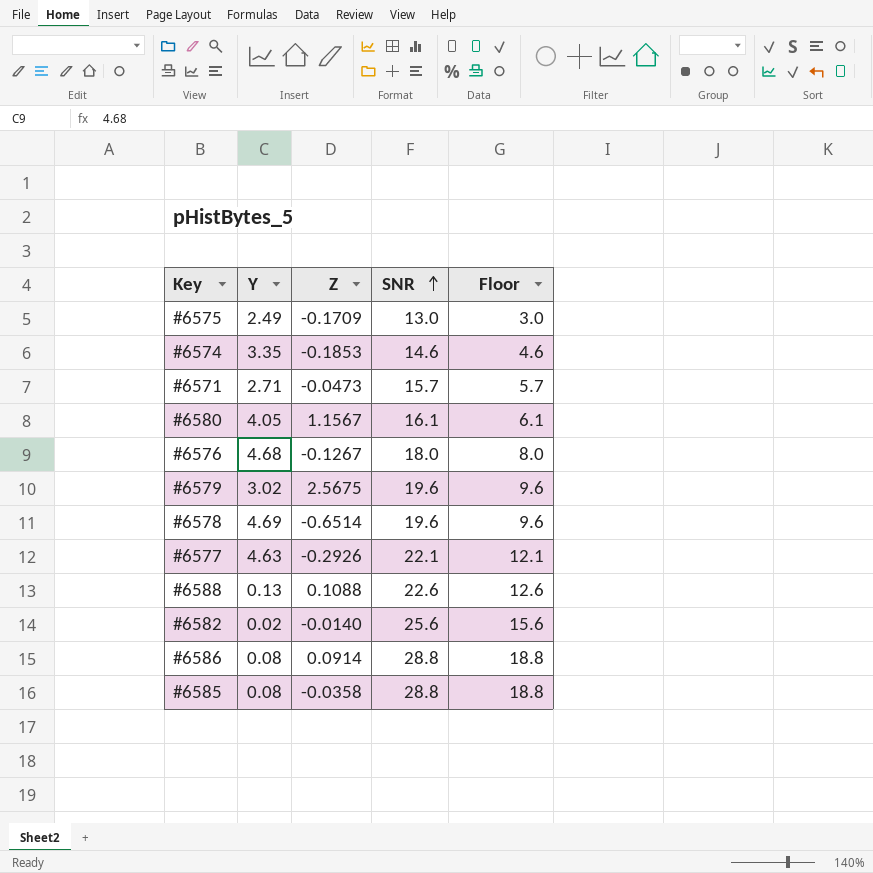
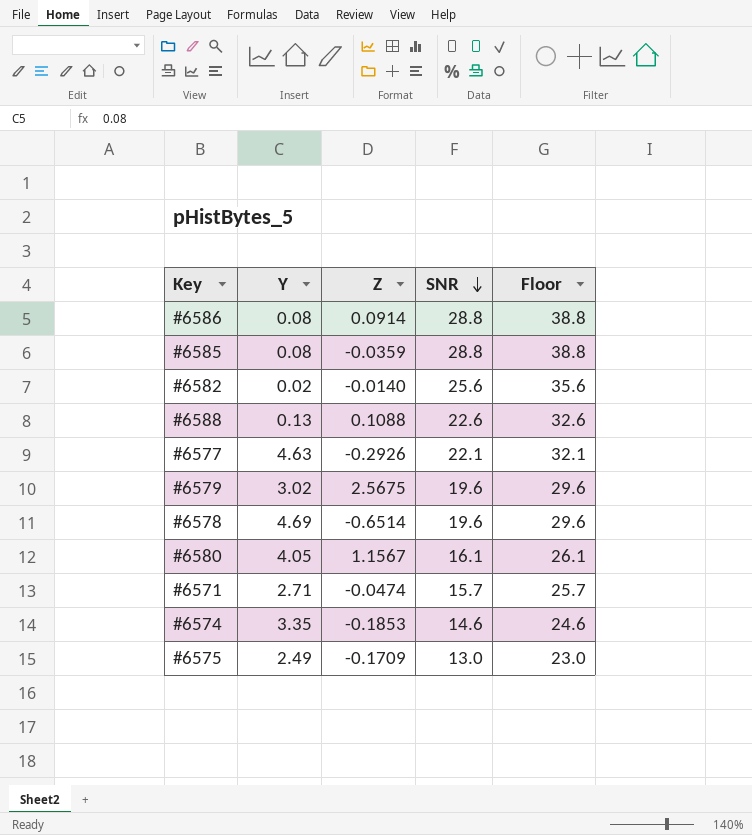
row order: SNR ascending -> SNR descending
column Floor | formula: [SNR] - 10 -> [SNR] + 10
row #6576: 4.68 | -0.1267 | 18.0 | 8.0 -> none
#6585 | Z: -0.0358 -> -0.0359
#6571 | Z: -0.0473 -> -0.0474

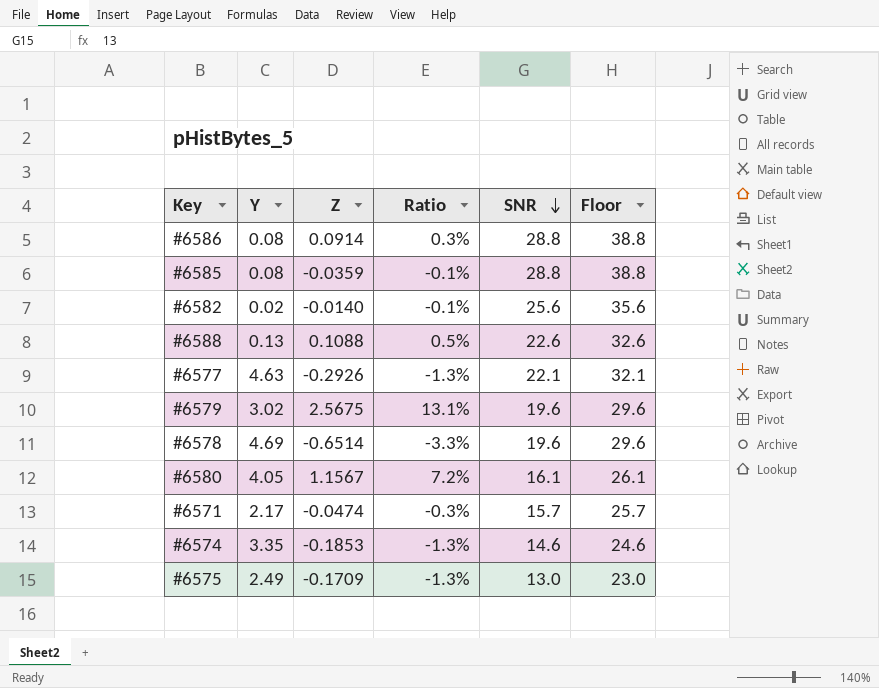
column Ratio | formula: none -> [Z] / [SNR]
#6571 | Y: 2.71 -> 2.17

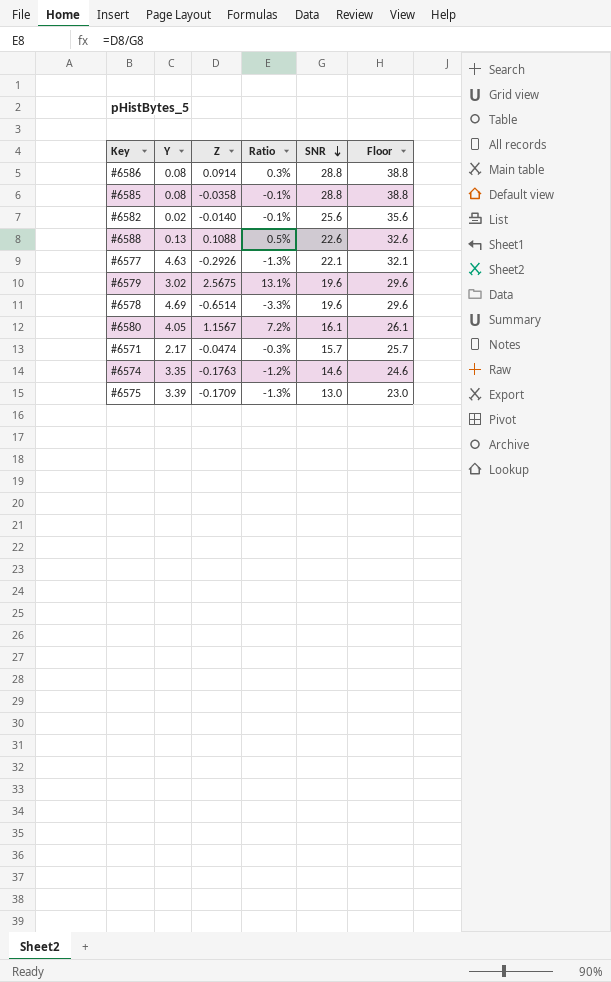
#6585 | Z: -0.0359 -> -0.0358
#6574 | Z: -0.1853 -> -0.1763
#6574 | Ratio: -1.3% -> -1.2%
#6575 | Y: 2.49 -> 3.39

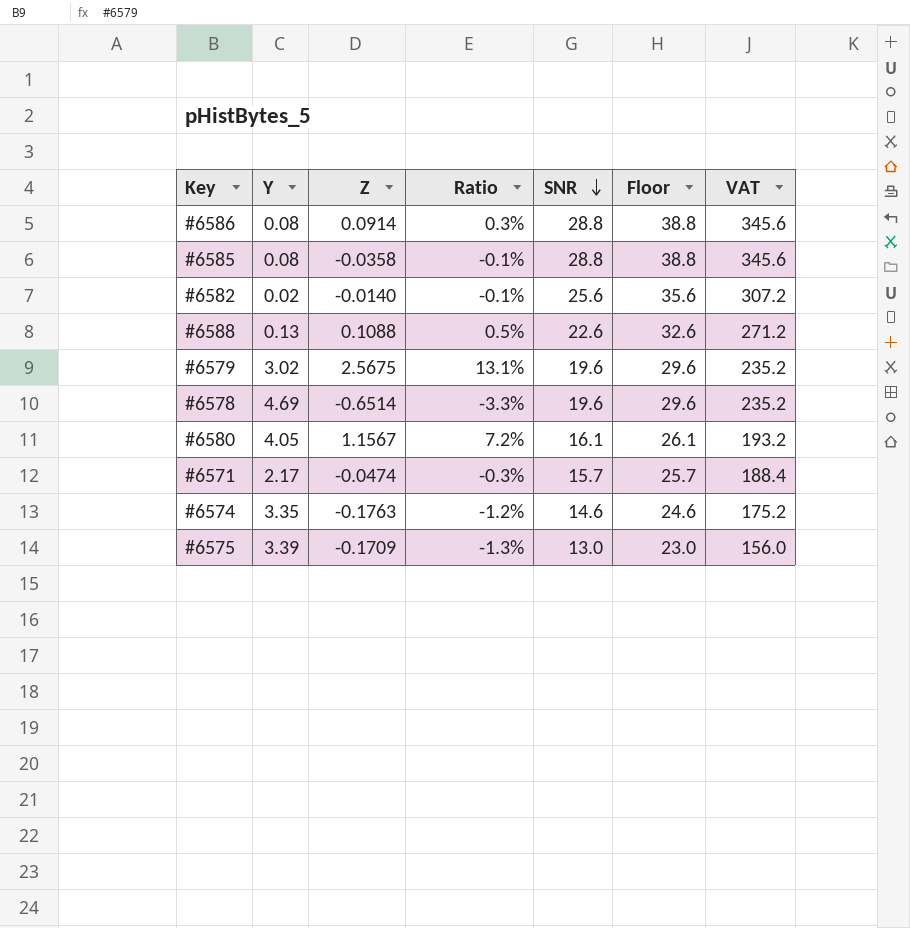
column VAT | formula: none -> [SNR] * 12
row #6577: 4.63 | -0.2926 | -1.3% | 22.1 | 32.1 -> none

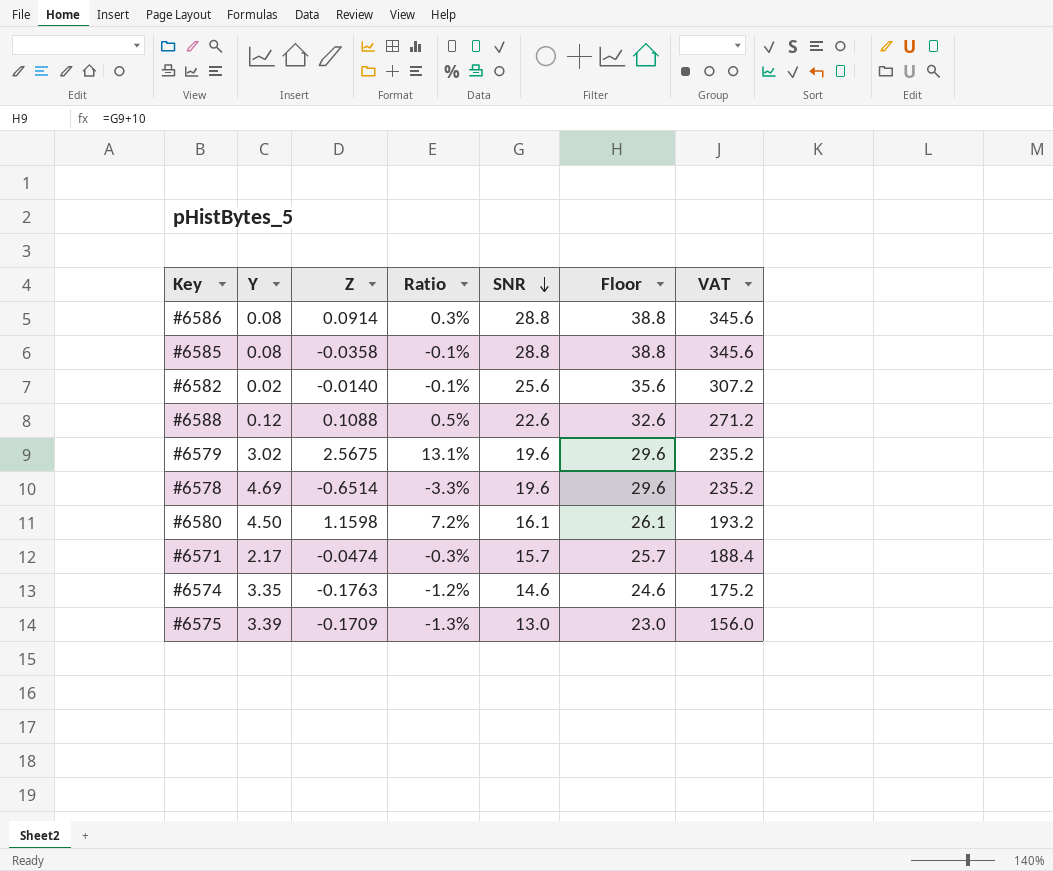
#6588 | Y: 0.13 -> 0.12
#6580 | Y: 4.05 -> 4.50
#6580 | Z: 1.1567 -> 1.1598

